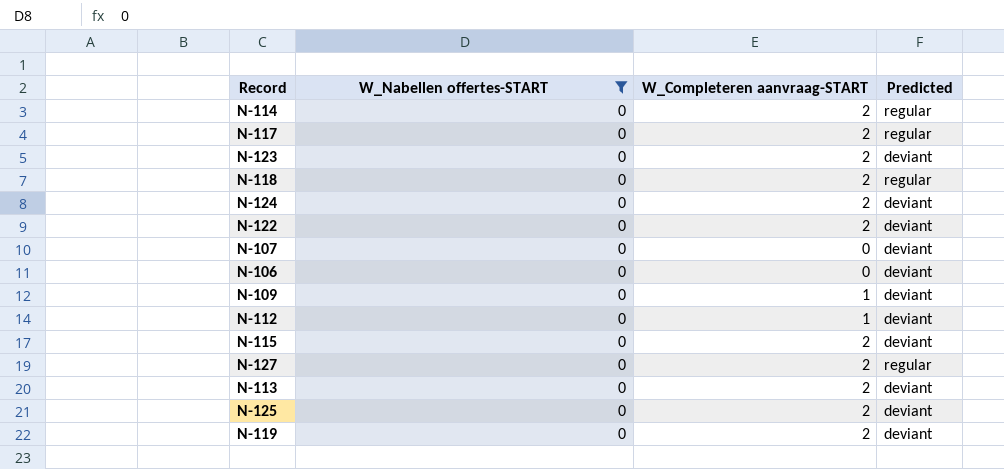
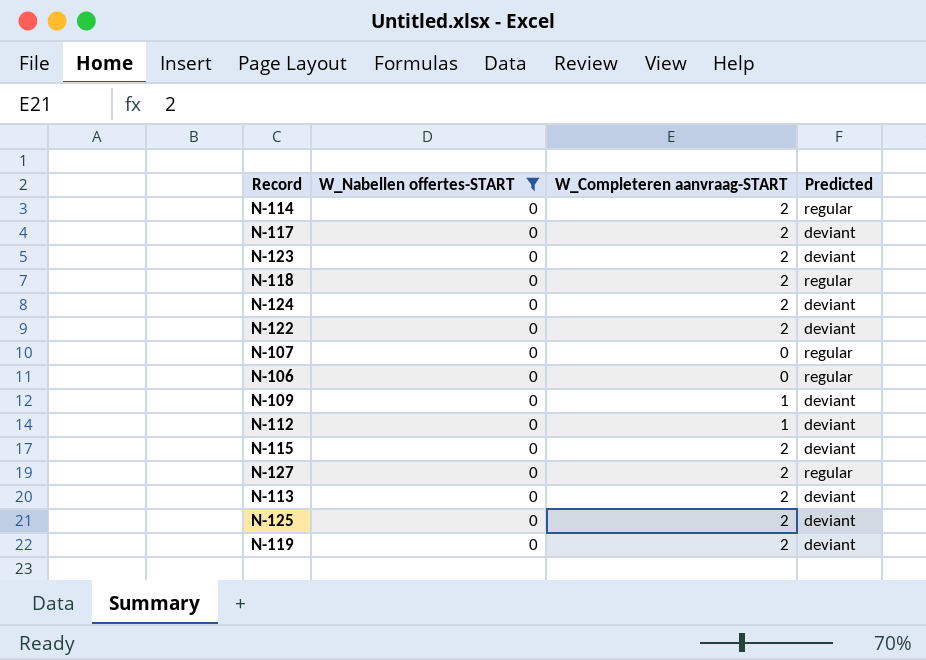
N-117 | Predicted: regular -> deviant
N-107 | Predicted: deviant -> regular
N-106 | Predicted: deviant -> regular

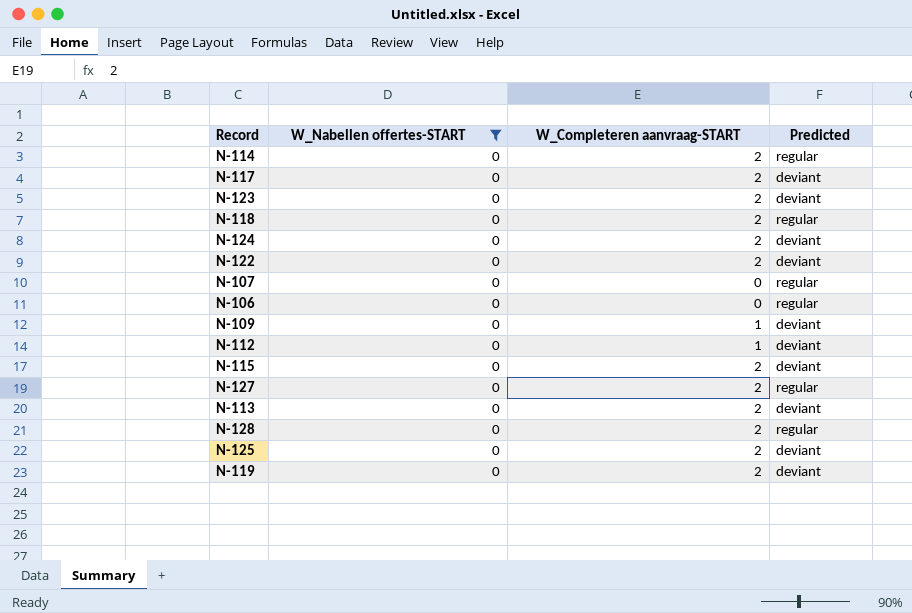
row N-128: none -> 0 | 2 | regular

